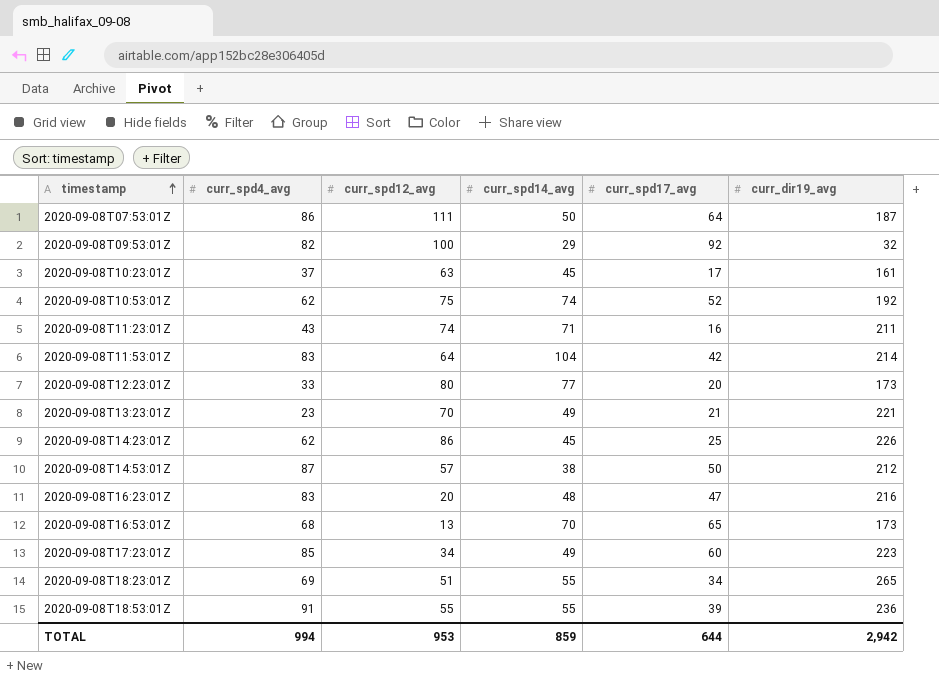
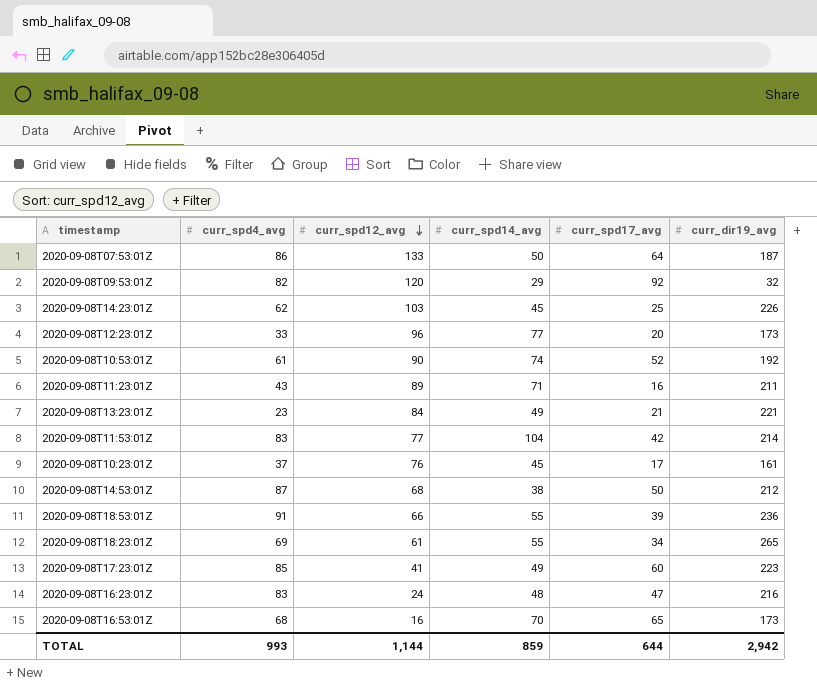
row order: timestamp ascending -> curr_spd12_avg descending
2020-09-08T07:53:01Z | curr_spd12_avg: 111 -> 133
2020-09-08T09:53:01Z | curr_spd12_avg: 100 -> 120
2020-09-08T14:23:01Z | curr_spd12_avg: 86 -> 103
2020-09-08T12:23:01Z | curr_spd12_avg: 80 -> 96
2020-09-08T10:53:01Z | curr_spd4_avg: 62 -> 61
2020-09-08T10:53:01Z | curr_spd12_avg: 75 -> 90
2020-09-08T11:23:01Z | curr_spd12_avg: 74 -> 89
2020-09-08T13:23:01Z | curr_spd12_avg: 70 -> 84
2020-09-08T11:53:01Z | curr_spd12_avg: 64 -> 77
2020-09-08T10:23:01Z | curr_spd12_avg: 63 -> 76
2020-09-08T14:53:01Z | curr_spd12_avg: 57 -> 68
2020-09-08T18:53:01Z | curr_spd12_avg: 55 -> 66
2020-09-08T18:23:01Z | curr_spd12_avg: 51 -> 61
2020-09-08T17:23:01Z | curr_spd12_avg: 34 -> 41
2020-09-08T16:23:01Z | curr_spd12_avg: 20 -> 24
2020-09-08T16:53:01Z | curr_spd12_avg: 13 -> 16
TOTAL | curr_spd4_avg: 994 -> 993
TOTAL | curr_spd12_avg: 953 -> 1,144

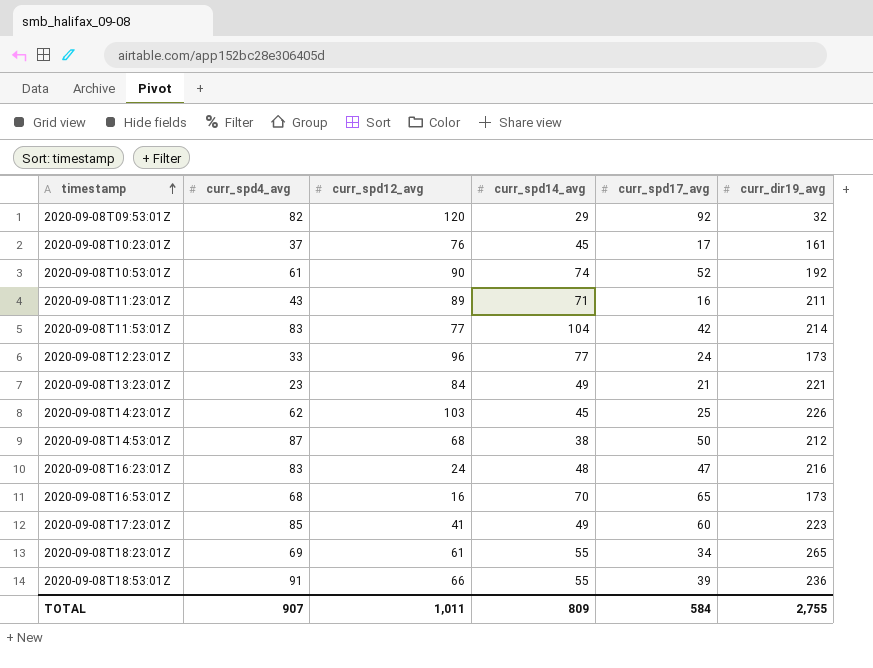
row order: curr_spd12_avg descending -> timestamp ascending
row 2020-09-08T07:53:01Z: 86 | 133 | 50 | 64 | 187 -> none
2020-09-08T12:23:01Z | curr_spd17_avg: 20 -> 24
TOTAL | curr_spd4_avg: 993 -> 907
TOTAL | curr_spd12_avg: 1,144 -> 1,011
TOTAL | curr_spd14_avg: 859 -> 809
TOTAL | curr_spd17_avg: 644 -> 584
TOTAL | curr_dir19_avg: 2,942 -> 2,755

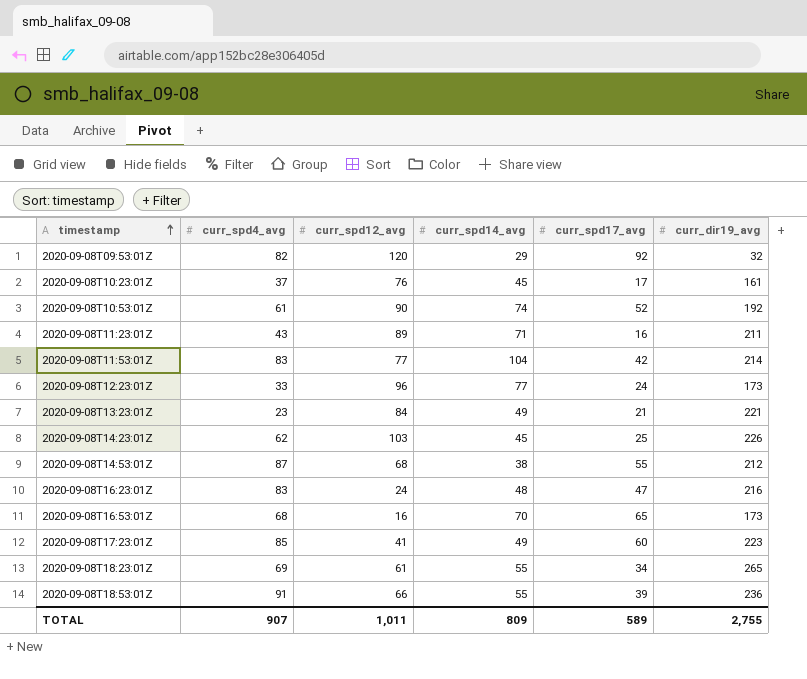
2020-09-08T14:53:01Z | curr_spd17_avg: 50 -> 55
TOTAL | curr_spd17_avg: 584 -> 589

